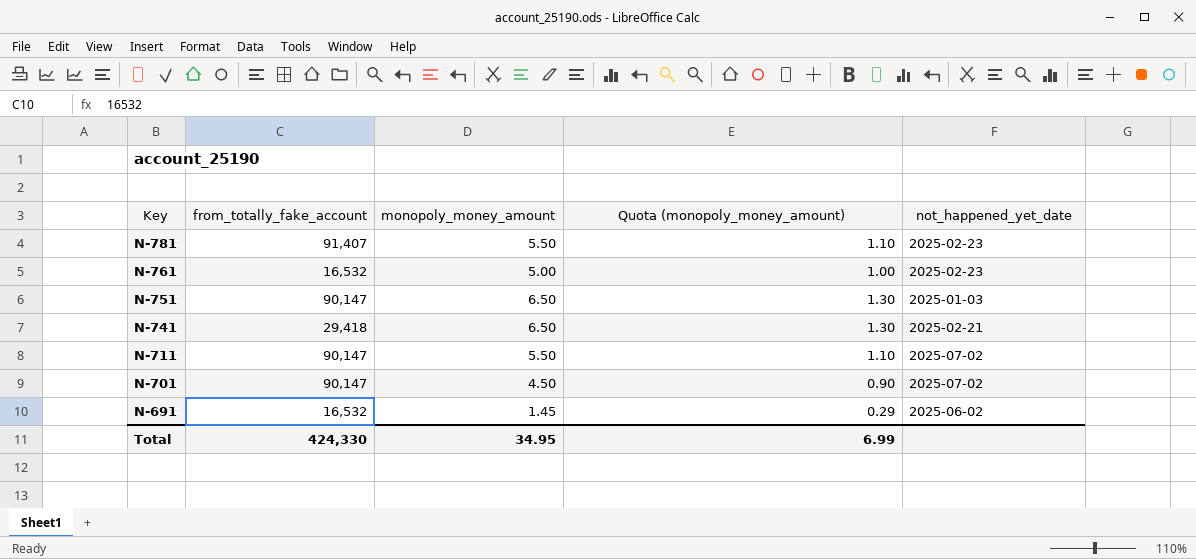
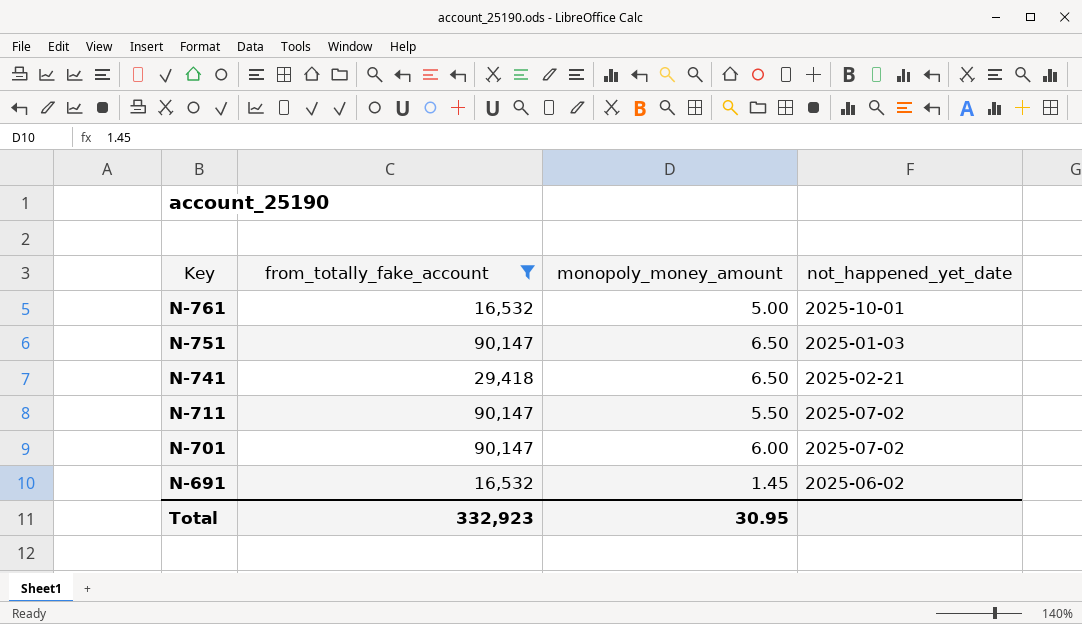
filter: none -> from_totally_fake_account != 91,407
column Quota (monopoly_money_amount) | formula: [monopoly_money_amount] * 0.2 -> none
N-761 | not_happened_yet_date: 2025-02-23 -> 2025-10-01
N-701 | monopoly_money_amount: 4.50 -> 6.00
Total | from_totally_fake_account: 424,330 -> 332,923
Total | monopoly_money_amount: 34.95 -> 30.95

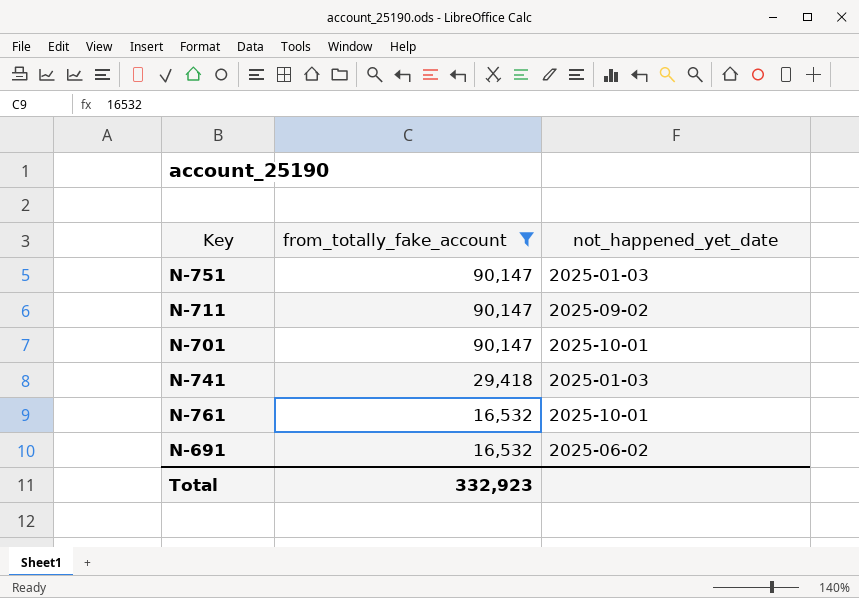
row order: Key descending -> from_totally_fake_account descending
column monopoly_money_amount | position: 3 -> none
N-711 | not_happened_yet_date: 2025-07-02 -> 2025-09-02
N-701 | not_happened_yet_date: 2025-07-02 -> 2025-10-01
N-741 | not_happened_yet_date: 2025-02-21 -> 2025-01-03

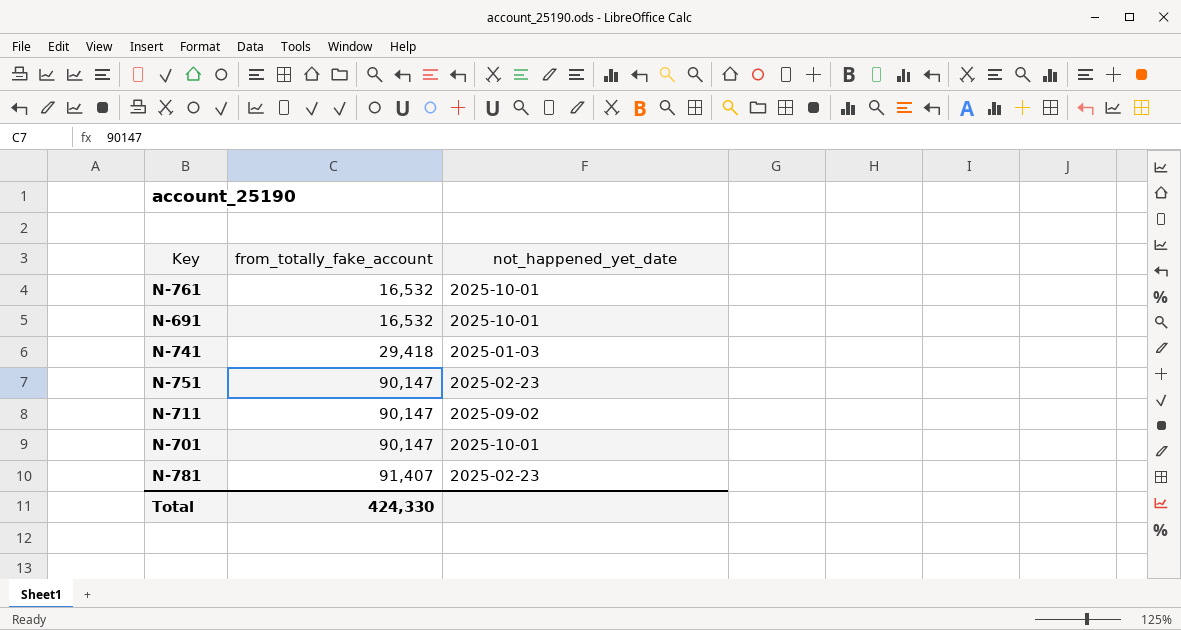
filter: from_totally_fake_account != 91,407 -> none
row order: from_totally_fake_account descending -> from_totally_fake_account ascending
N-691 | not_happened_yet_date: 2025-06-02 -> 2025-10-01
N-751 | not_happened_yet_date: 2025-01-03 -> 2025-02-23
Total | from_totally_fake_account: 332,923 -> 424,330

